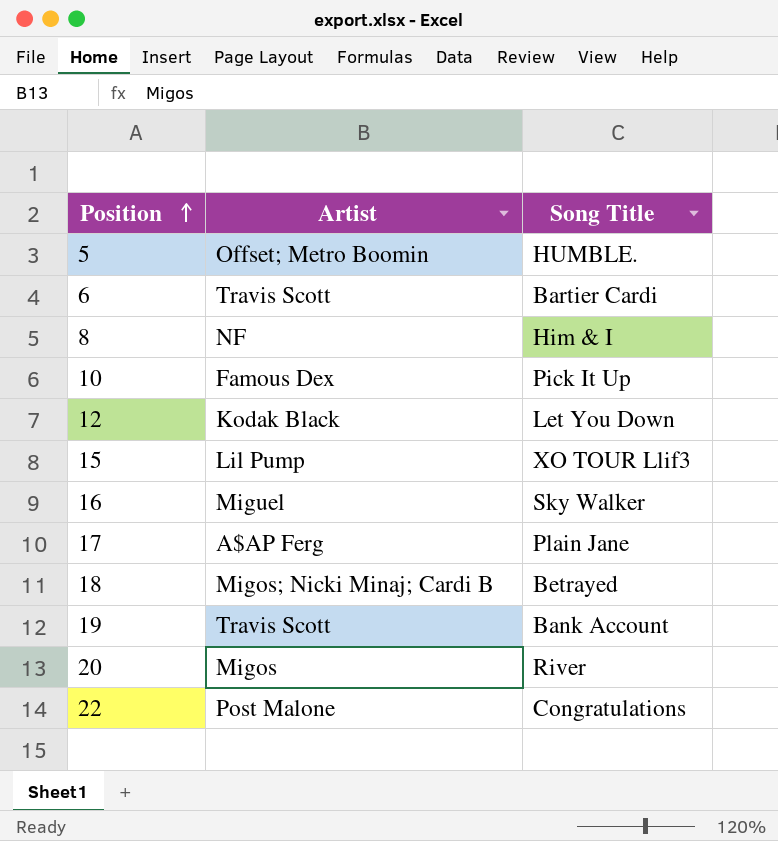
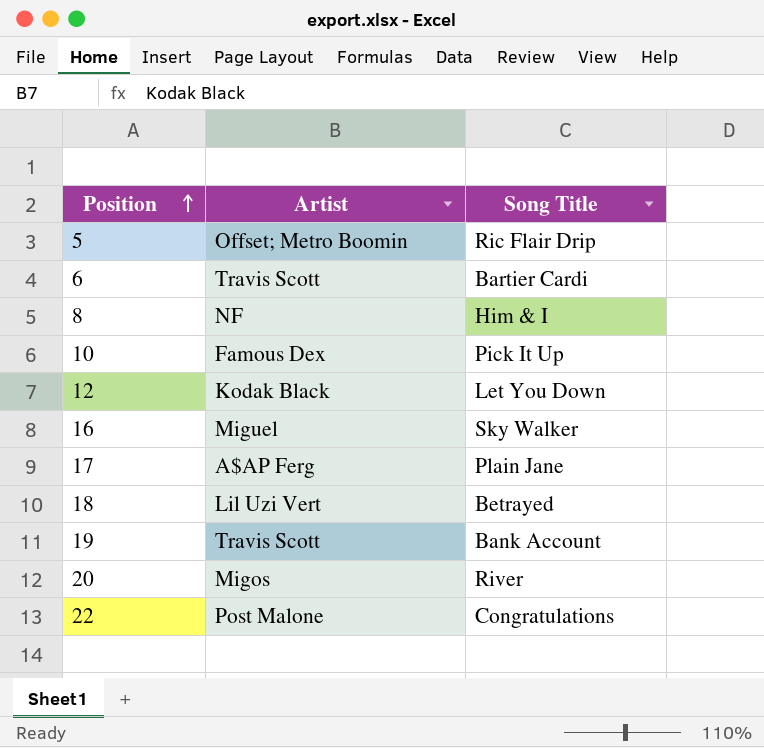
row 15: Lil Pump | XO TOUR Llif3 -> none
5 | Song Title: HUMBLE. -> Ric Flair Drip
18 | Artist: Migos; Nicki Minaj; Cardi B -> Lil Uzi Vert

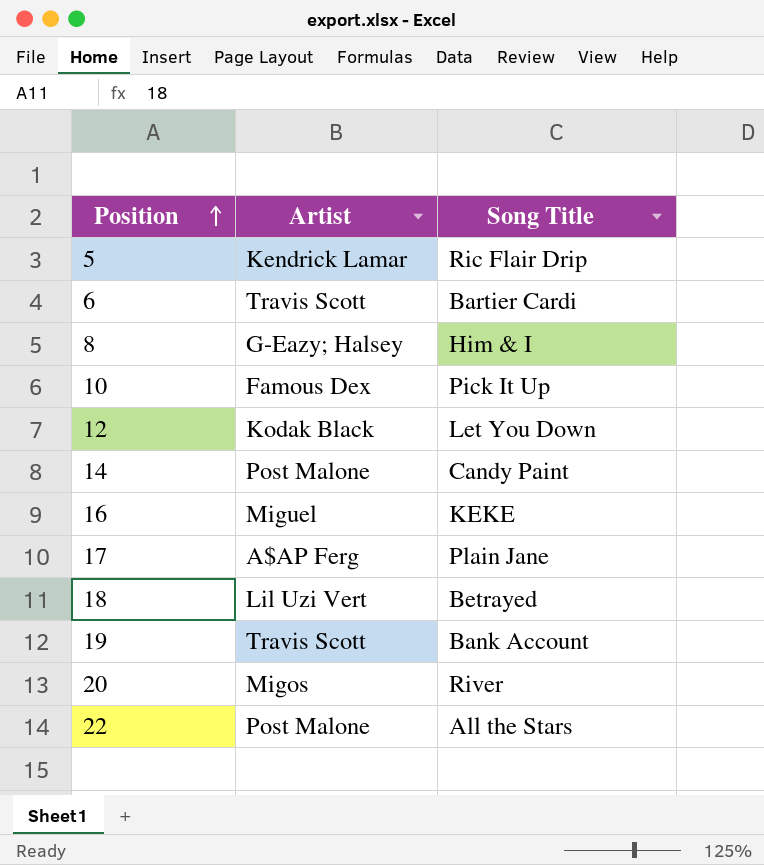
5 | Artist: Offset; Metro Boomin -> Kendrick Lamar
8 | Artist: NF -> G-Eazy; Halsey
row 14: none -> Post Malone | Candy Paint
16 | Song Title: Sky Walker -> KEKE
22 | Song Title: Congratulations -> All the Stars

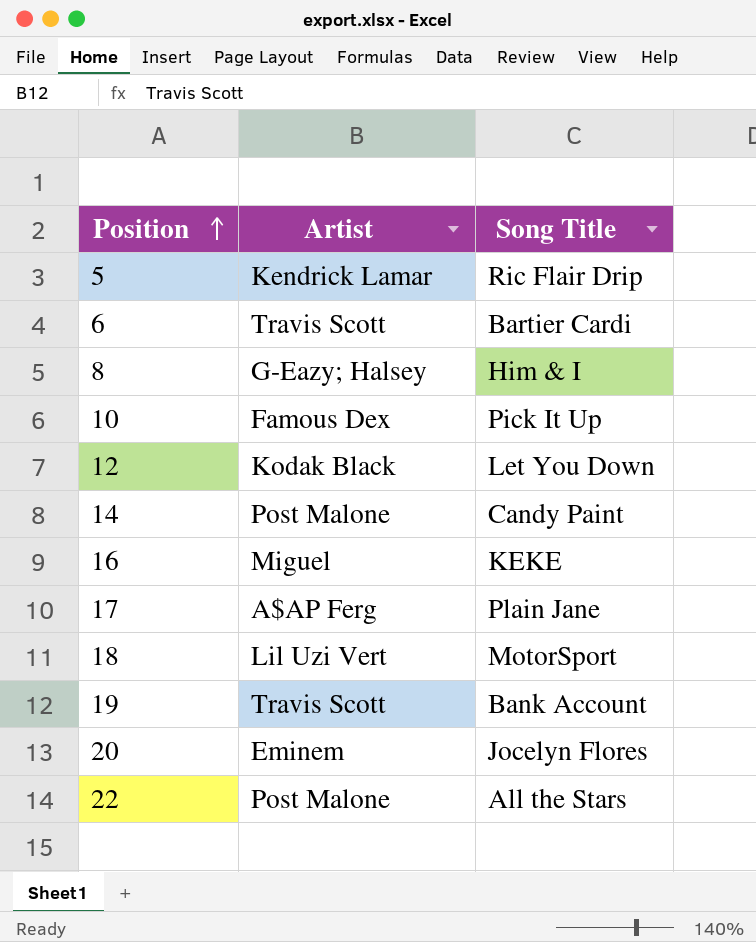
18 | Song Title: Betrayed -> MotorSport
20 | Artist: Migos -> Eminem
20 | Song Title: River -> Jocelyn Flores

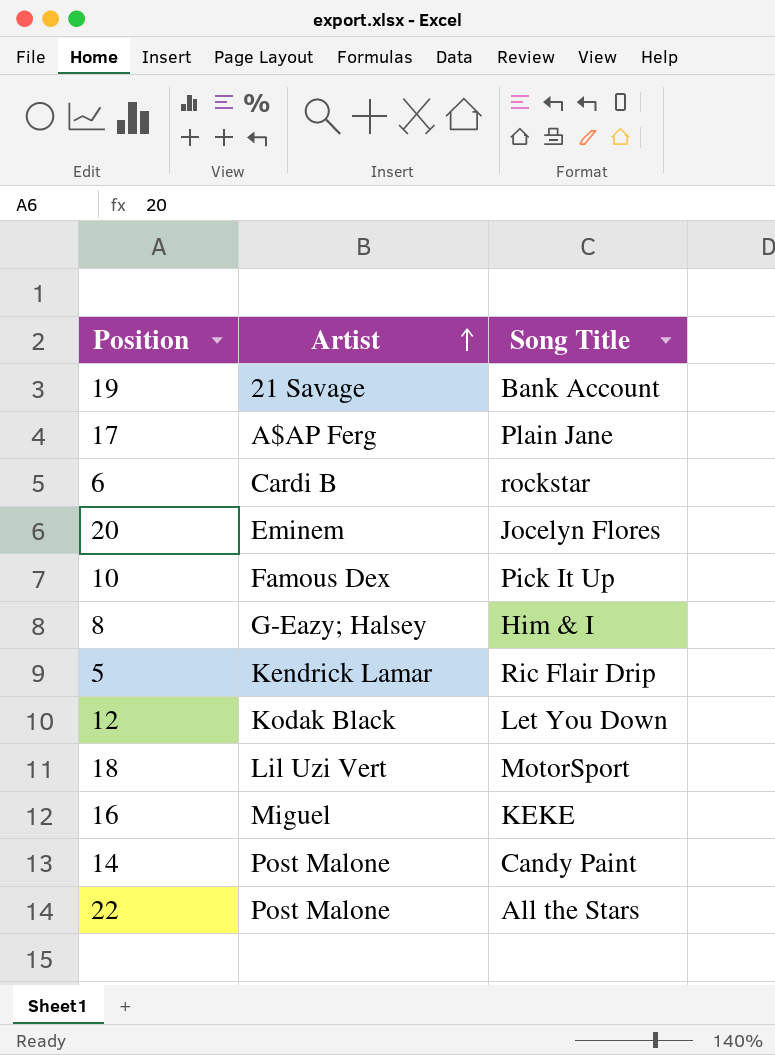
row order: Position ascending -> Artist ascending
19 | Artist: Travis Scott -> 21 Savage
6 | Artist: Travis Scott -> Cardi B
6 | Song Title: Bartier Cardi -> rockstar

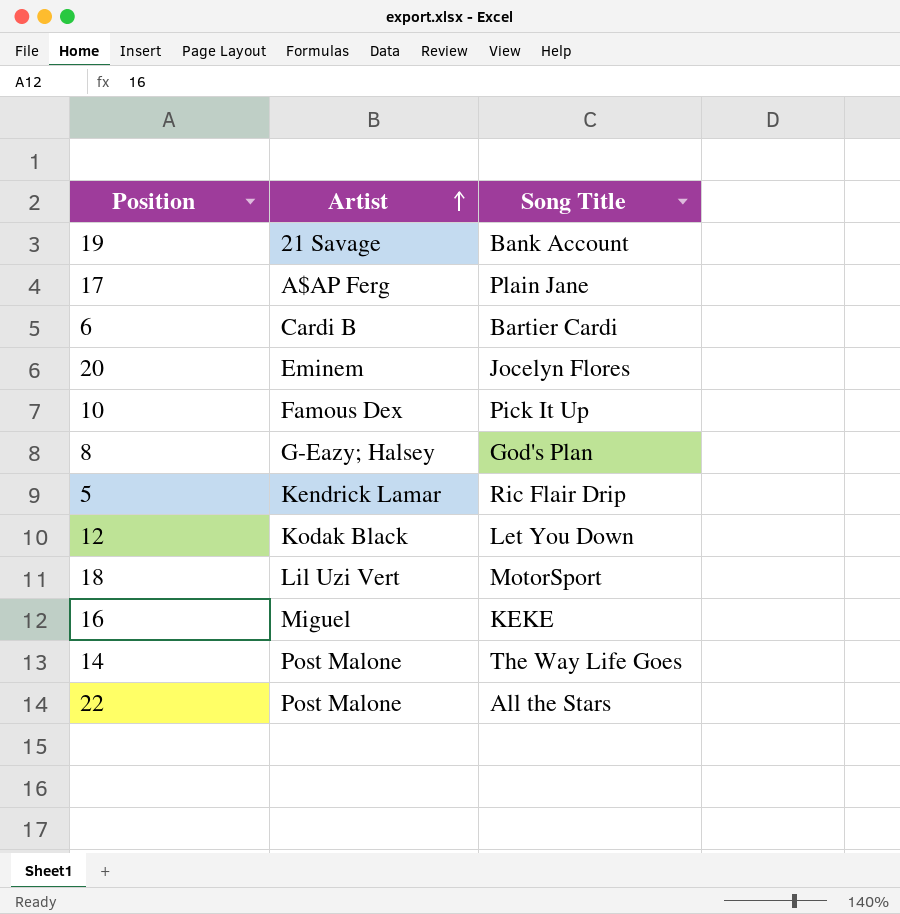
6 | Song Title: rockstar -> Bartier Cardi
8 | Song Title: Him & I -> God's Plan
14 | Song Title: Candy Paint -> The Way Life Goes

